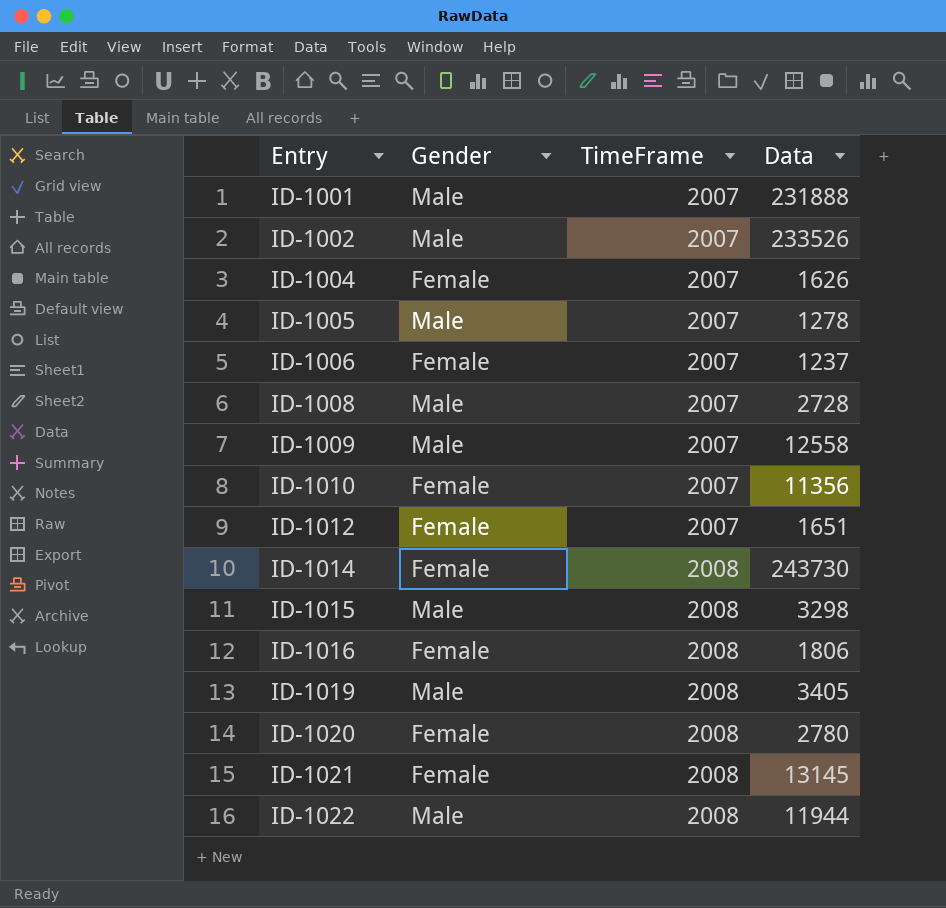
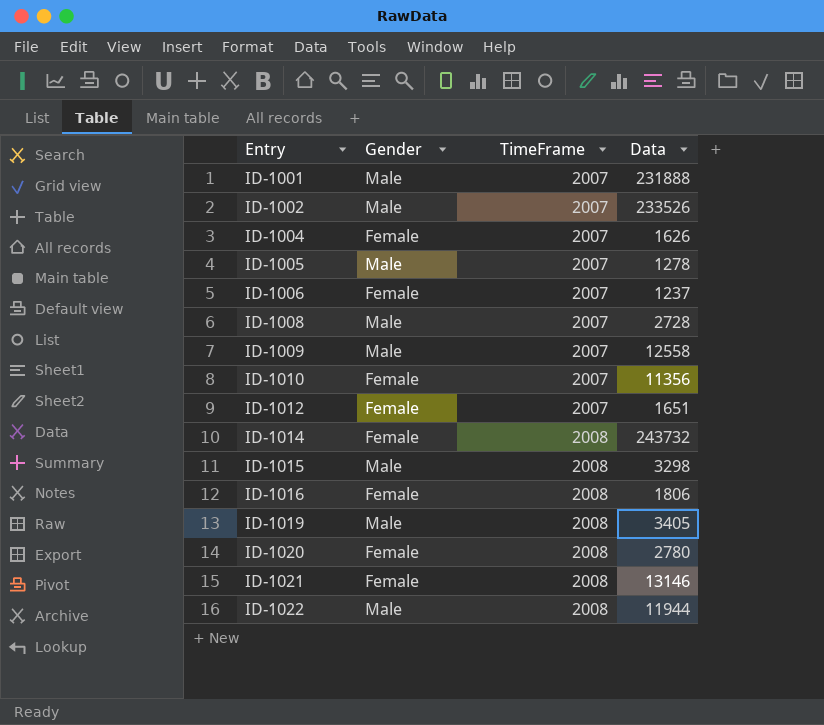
ID-1014 | Data: 243730 -> 243732
ID-1021 | Data: 13145 -> 13146

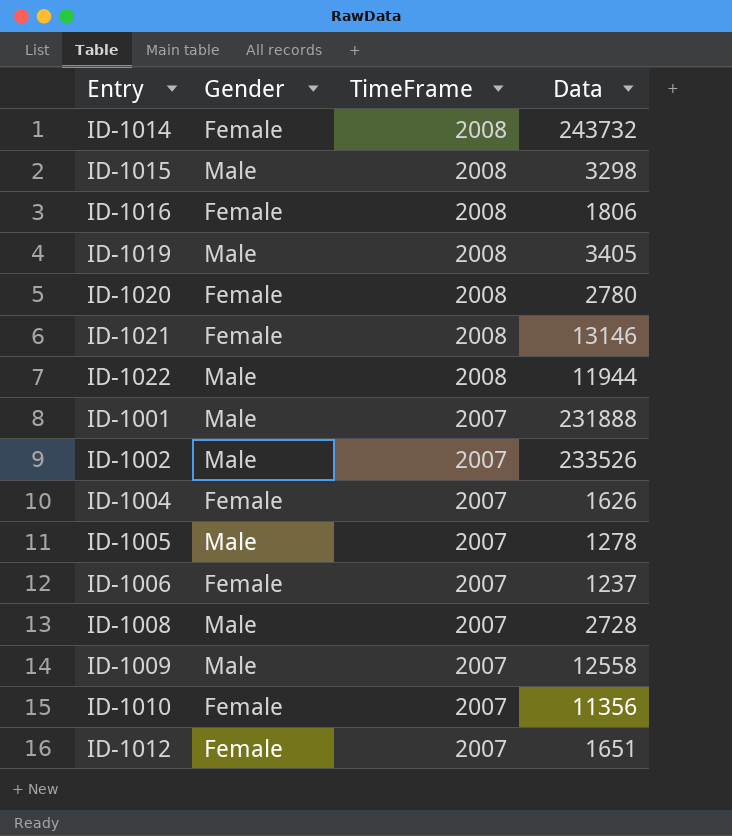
row order: Entry ascending -> TimeFrame descending

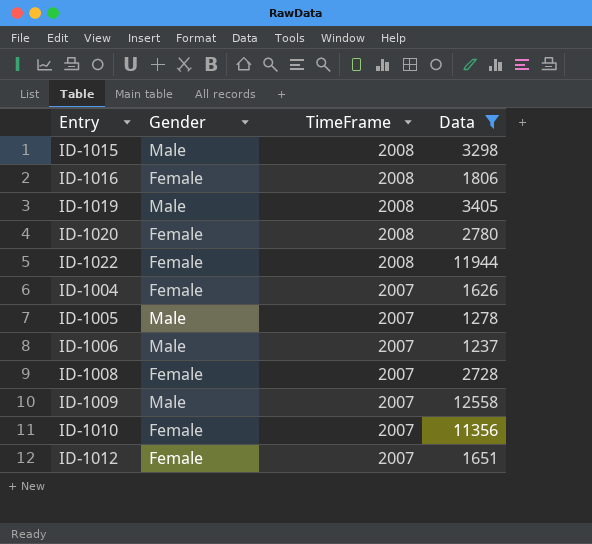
filter: none -> Data <= 12558
ID-1022 | Gender: Male -> Female
ID-1006 | Gender: Female -> Male
ID-1008 | Gender: Male -> Female

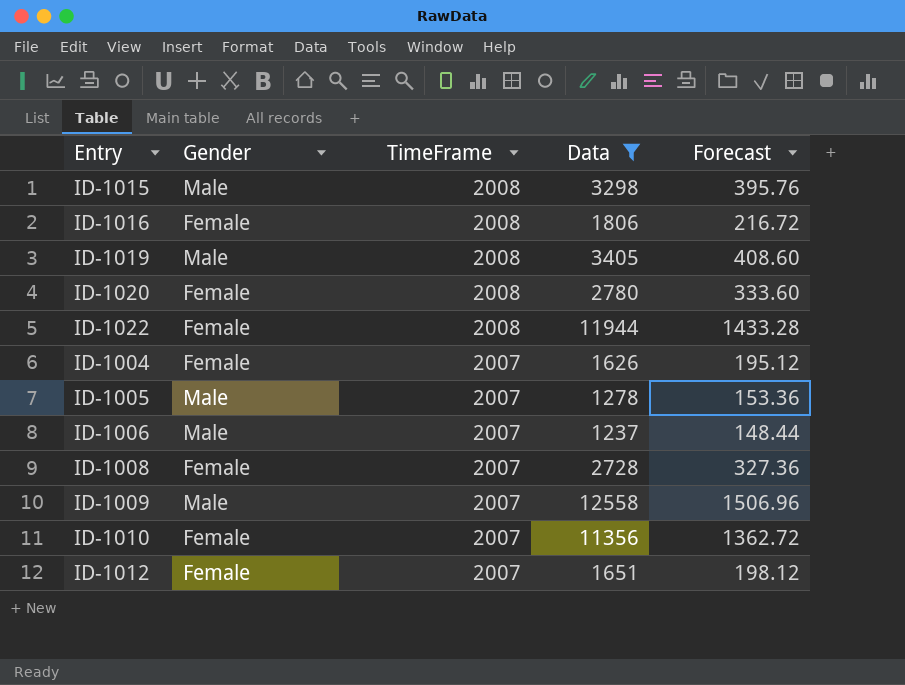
column Forecast | formula: none -> [Data] * 0.12

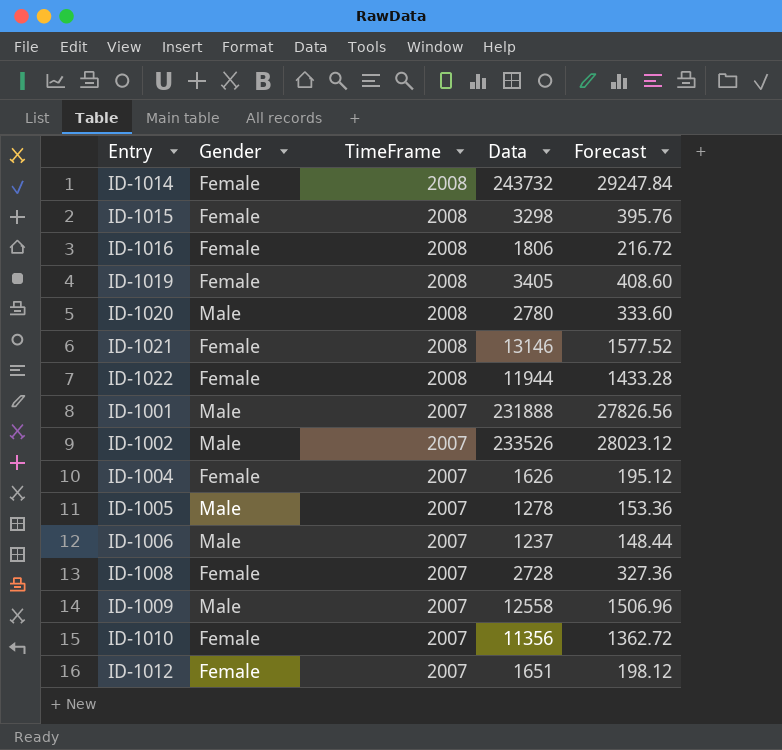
filter: Data <= 12558 -> none
ID-1015 | Gender: Male -> Female
ID-1019 | Gender: Male -> Female
ID-1020 | Gender: Female -> Male

